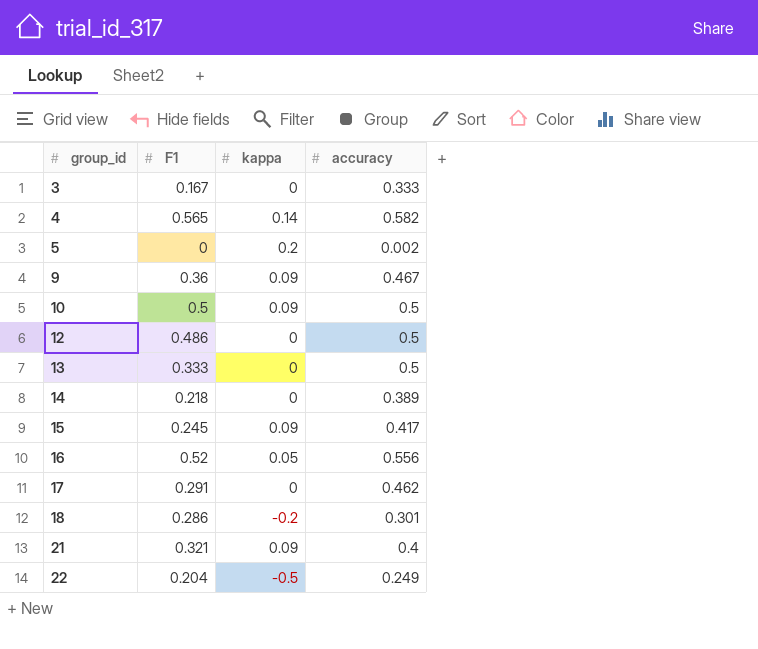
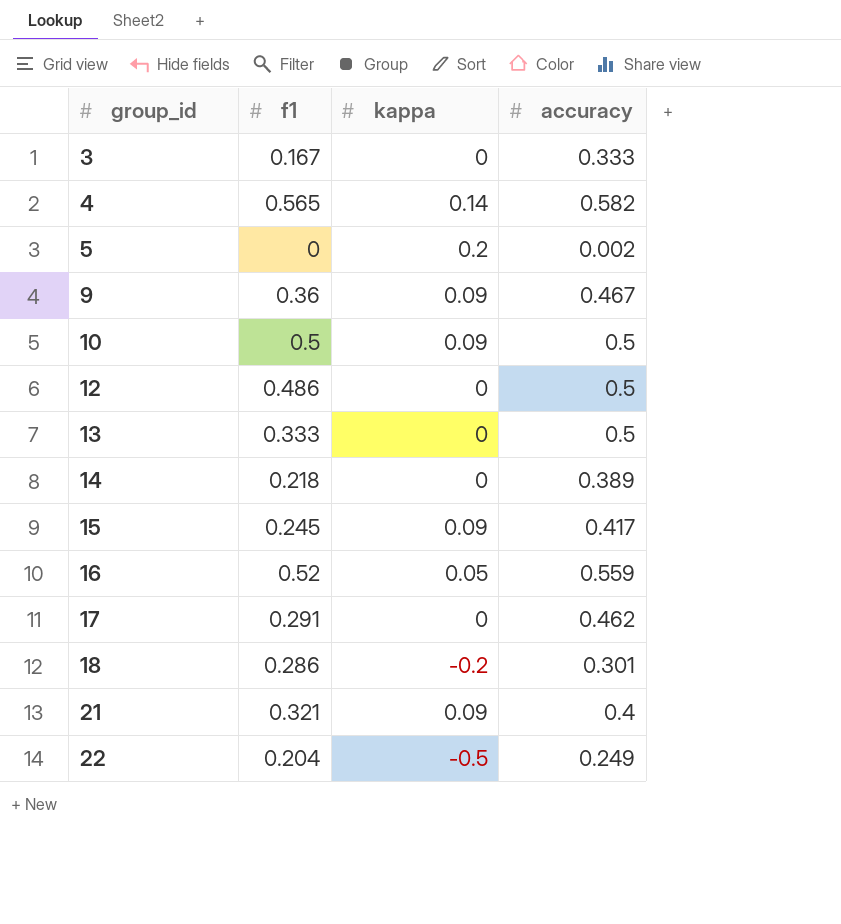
column name: F1 -> f1
16 | accuracy: 0.556 -> 0.559

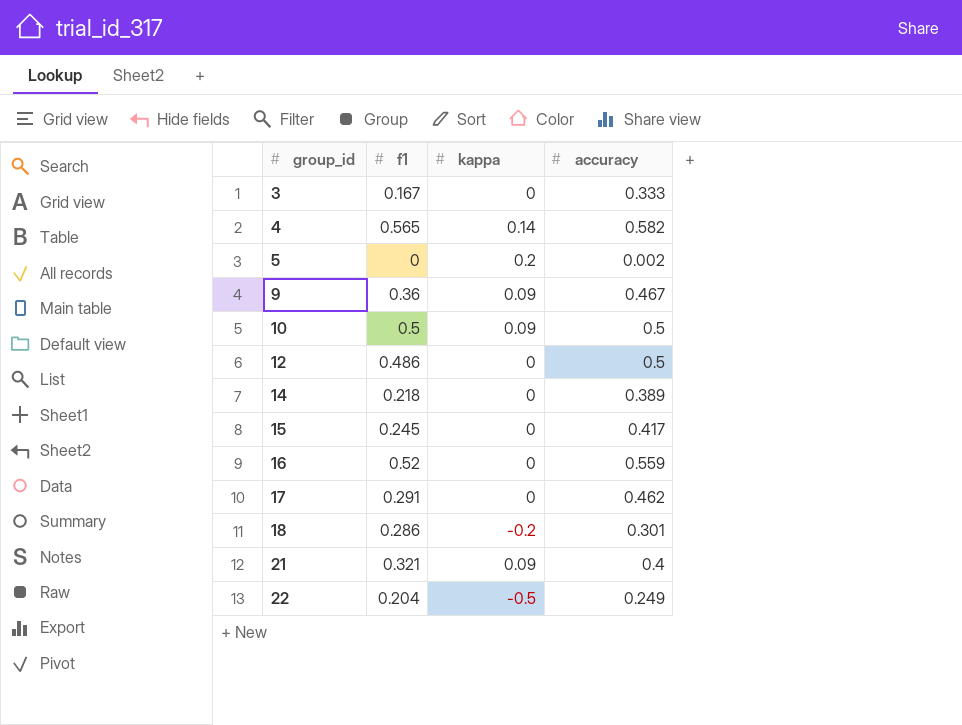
row 13: 0.333 | 0 | 0.5 -> none
15 | kappa: 0.09 -> 0
16 | kappa: 0.05 -> 0

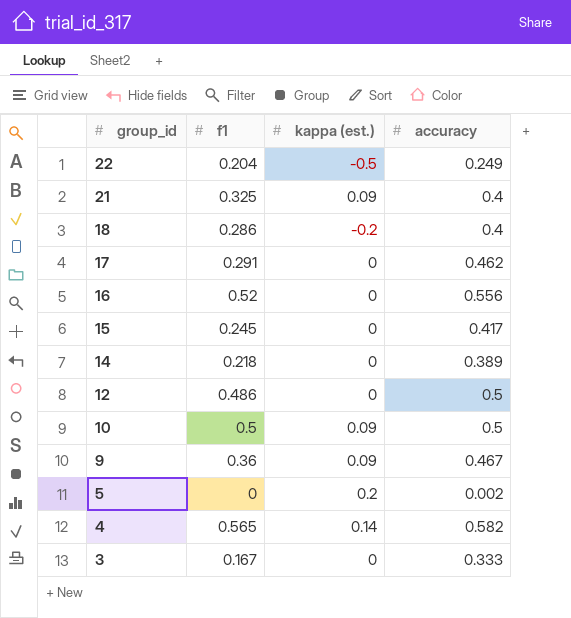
row order: group_id ascending -> group_id descending
column name: kappa -> kappa (est.)
21 | f1: 0.321 -> 0.325
18 | accuracy: 0.301 -> 0.4
16 | accuracy: 0.559 -> 0.556

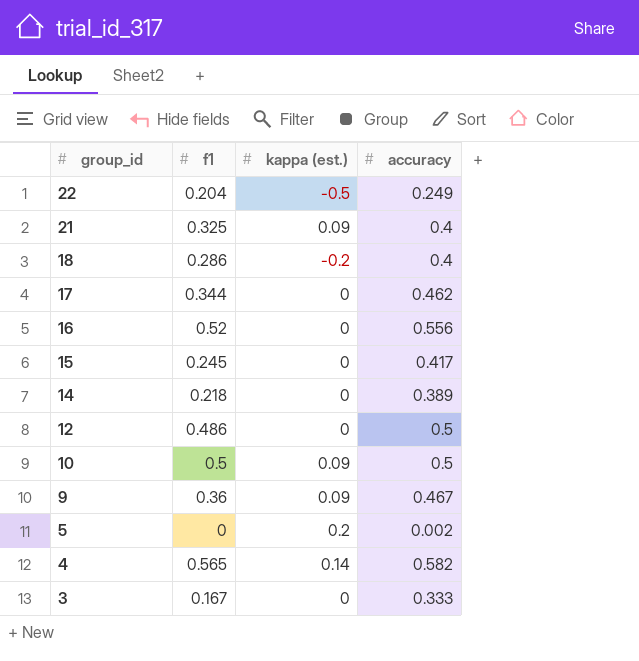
17 | f1: 0.291 -> 0.344

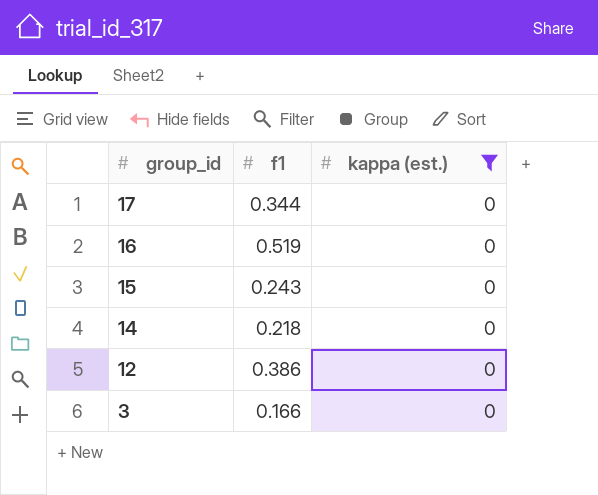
filter: none -> kappa (est.) = 0
column accuracy | position: 4 -> none
16 | f1: 0.52 -> 0.519
15 | f1: 0.245 -> 0.243
12 | f1: 0.486 -> 0.386
3 | f1: 0.167 -> 0.166

